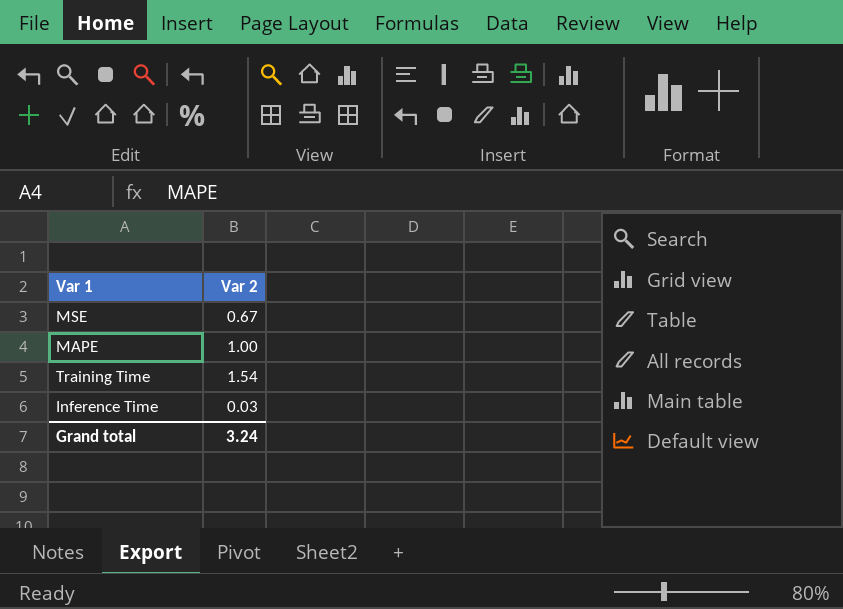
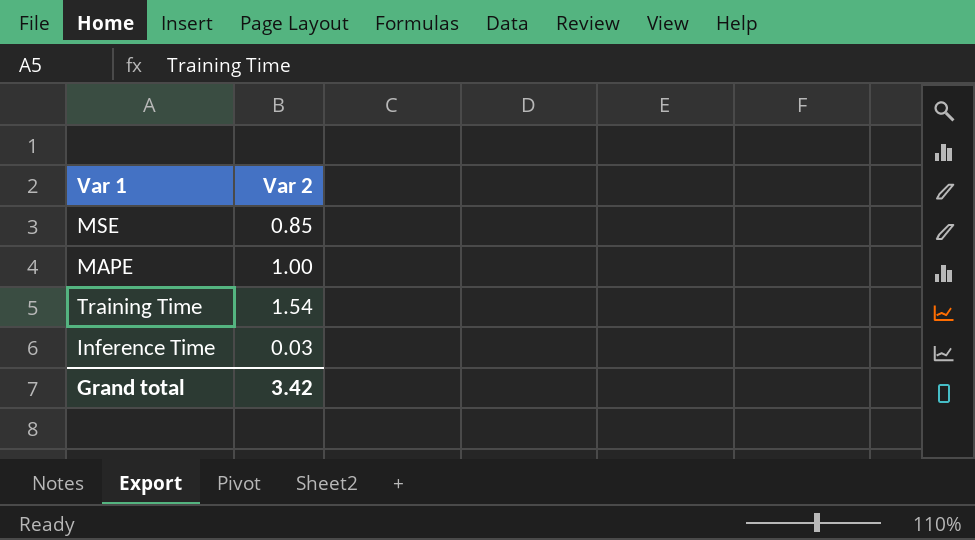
MSE | Var 2: 0.67 -> 0.85
Grand total | Var 2: 3.24 -> 3.42

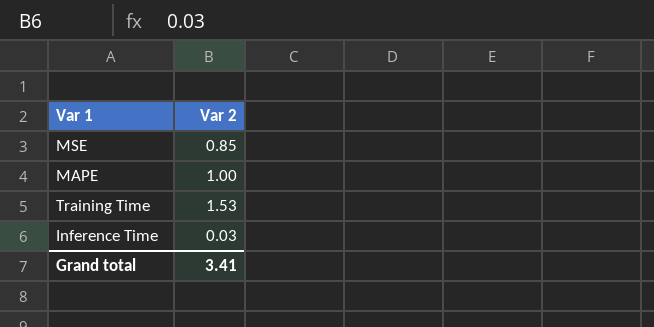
Training Time | Var 2: 1.54 -> 1.53
Grand total | Var 2: 3.42 -> 3.41

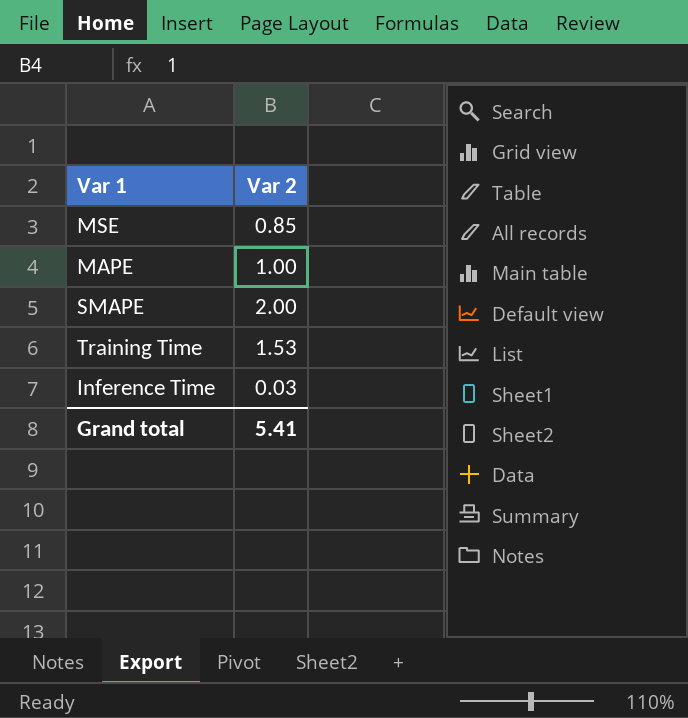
row SMAPE: none -> 2.00
Grand total | Var 2: 3.41 -> 5.41

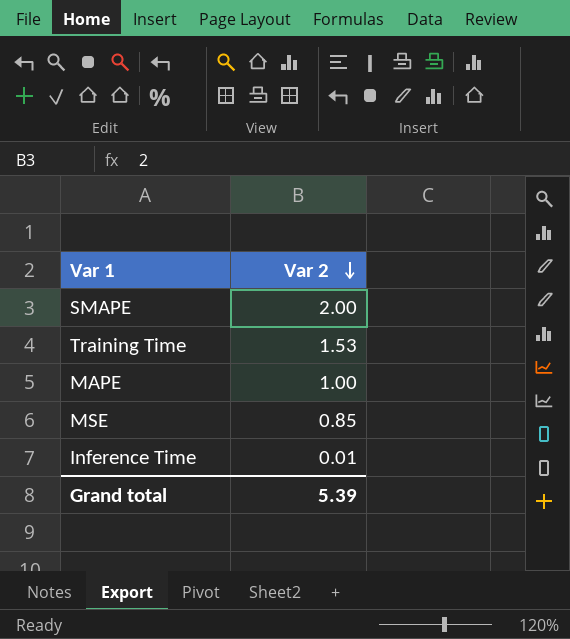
row order: none -> Var 2 descending
Inference Time | Var 2: 0.03 -> 0.01
Grand total | Var 2: 5.41 -> 5.39

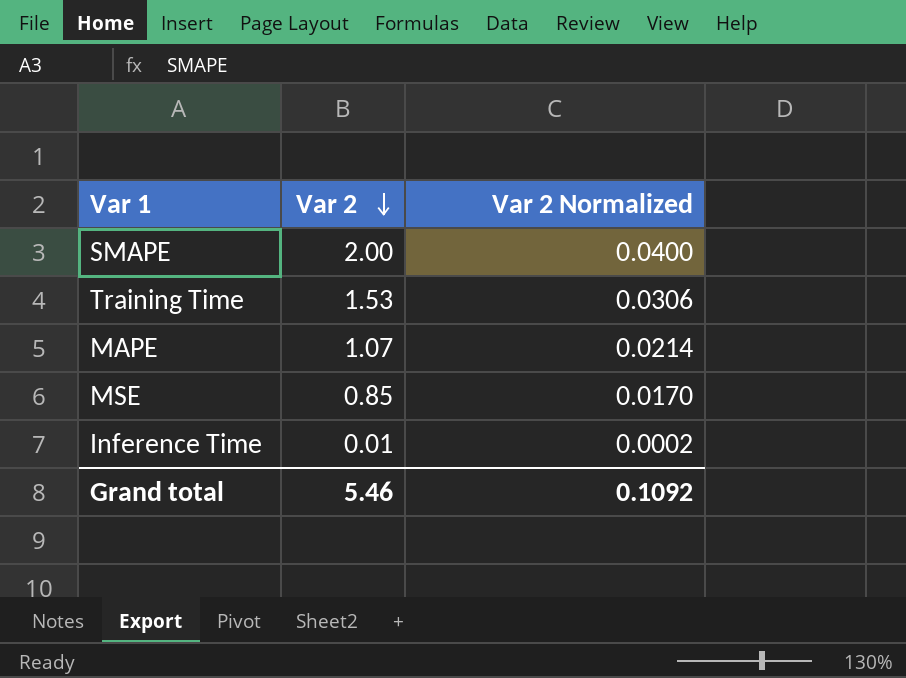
column Var 2 Normalized | formula: none -> [Var 2] * 0.02
MAPE | Var 2: 1.00 -> 1.07
Grand total | Var 2: 5.39 -> 5.46

